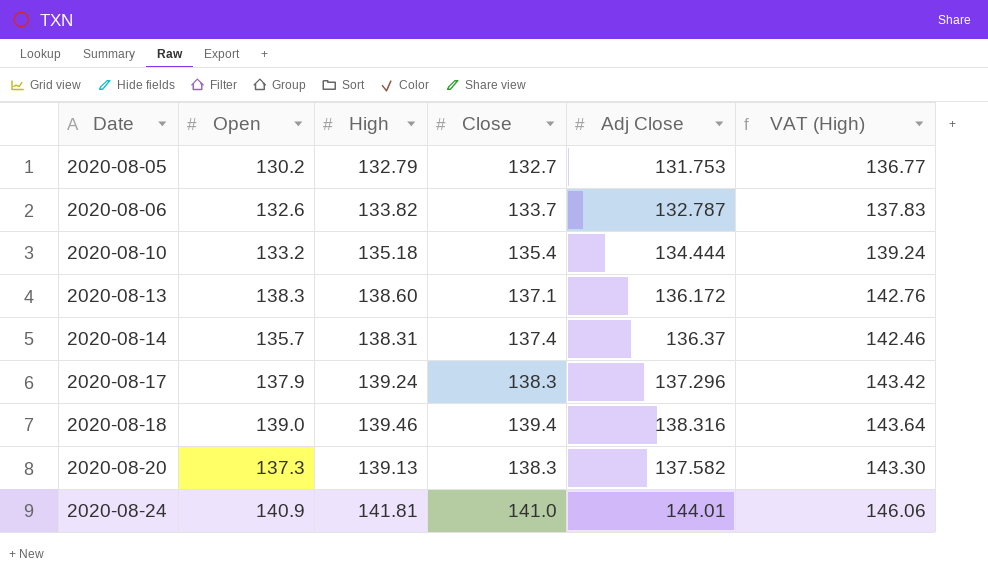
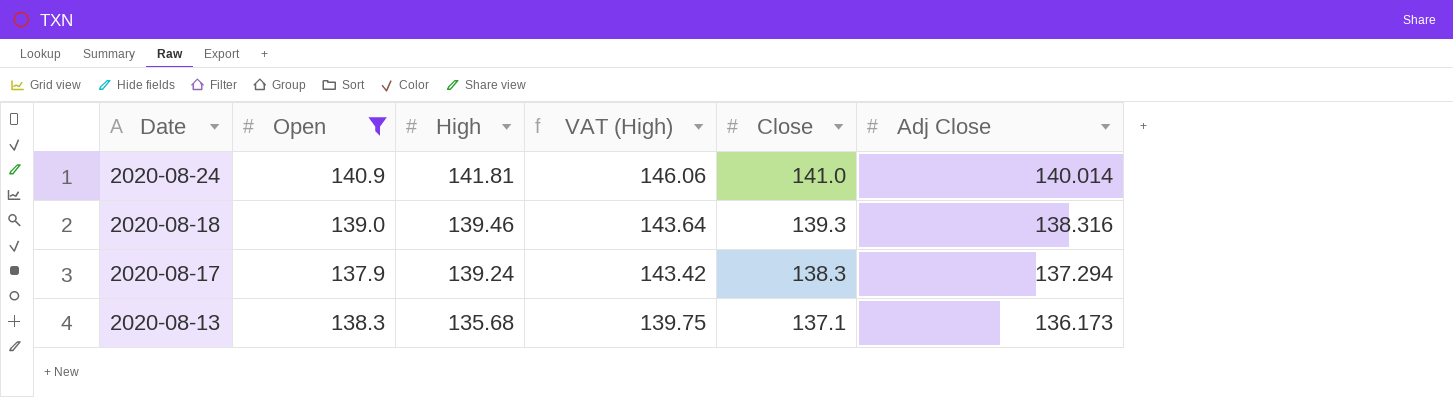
filter: none -> Open >= 137.9
row order: Date ascending -> Date descending
column VAT (High) | position: 6 -> 4
2020-08-24 | Adj Close: 144.01 -> 140.014
2020-08-18 | Close: 139.4 -> 139.3
2020-08-17 | Adj Close: 137.296 -> 137.294
2020-08-13 | High: 138.60 -> 135.68
2020-08-13 | VAT (High): 142.76 -> 139.75
2020-08-13 | Adj Close: 136.172 -> 136.173

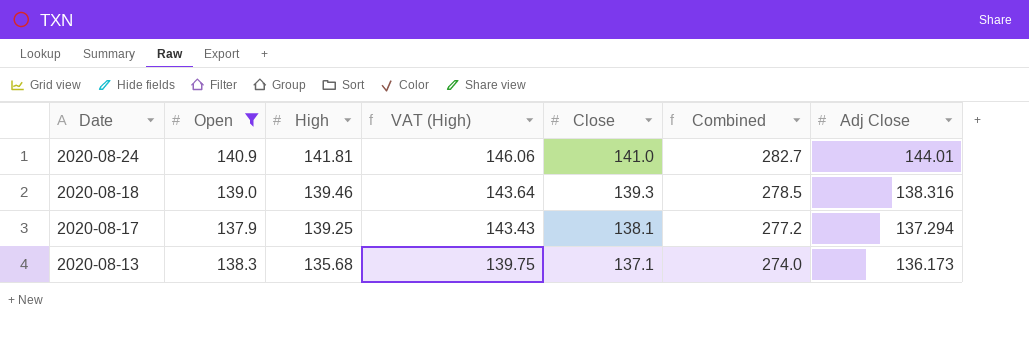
column Combined | formula: none -> [Open] + [High]
2020-08-24 | Adj Close: 140.014 -> 144.01
2020-08-17 | High: 139.24 -> 139.25
2020-08-17 | VAT (High): 143.42 -> 143.43
2020-08-17 | Close: 138.3 -> 138.1

